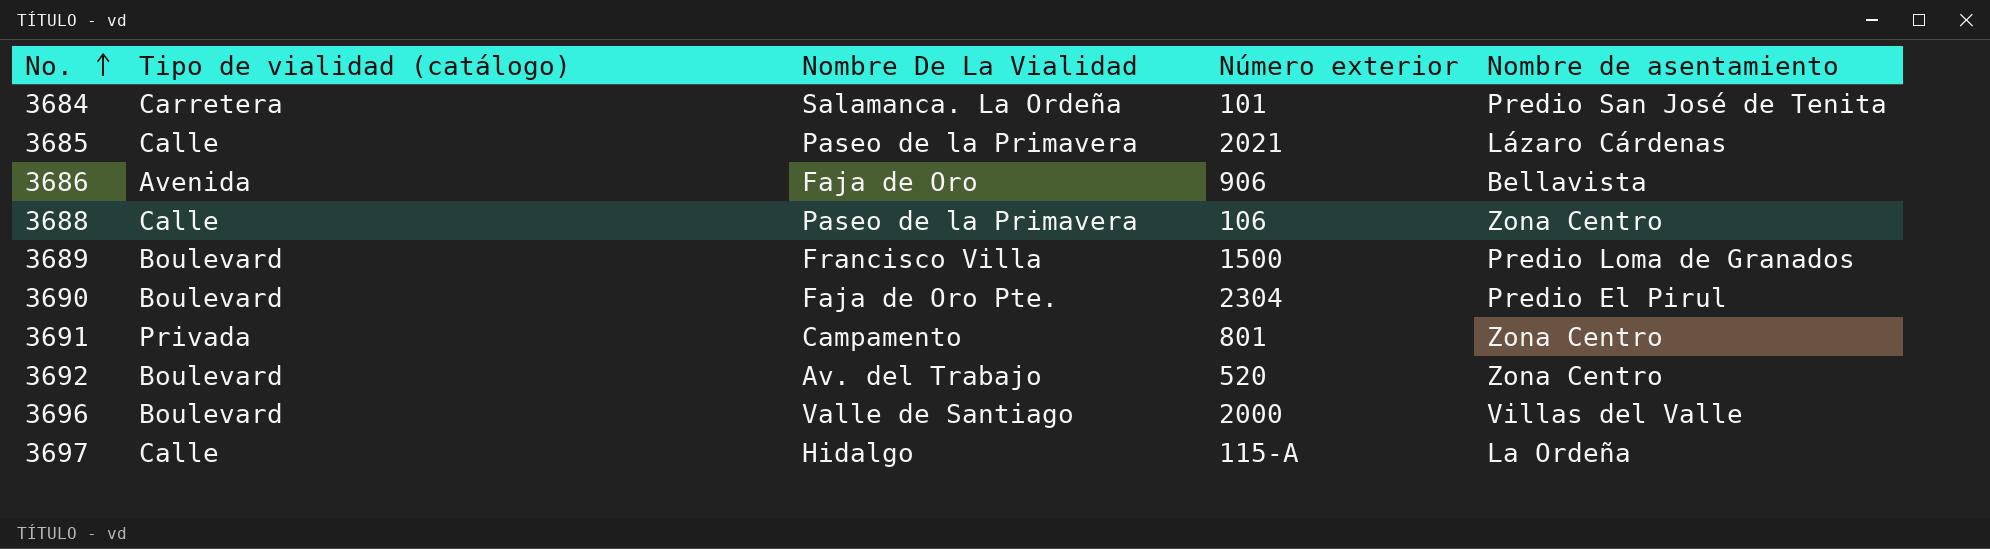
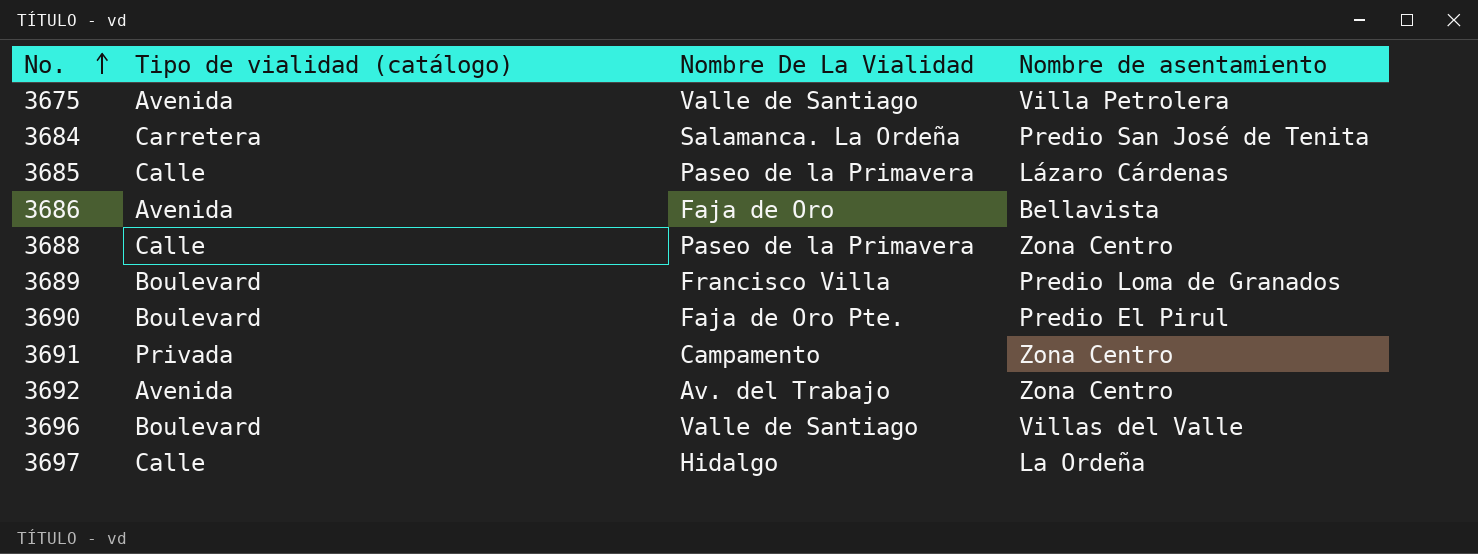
column Número exterior | position: 4 -> none
row 3675: none -> Avenida | Valle de Santiago | Villa Petrolera
3692 | Tipo de vialidad (catálogo): Boulevard -> Avenida

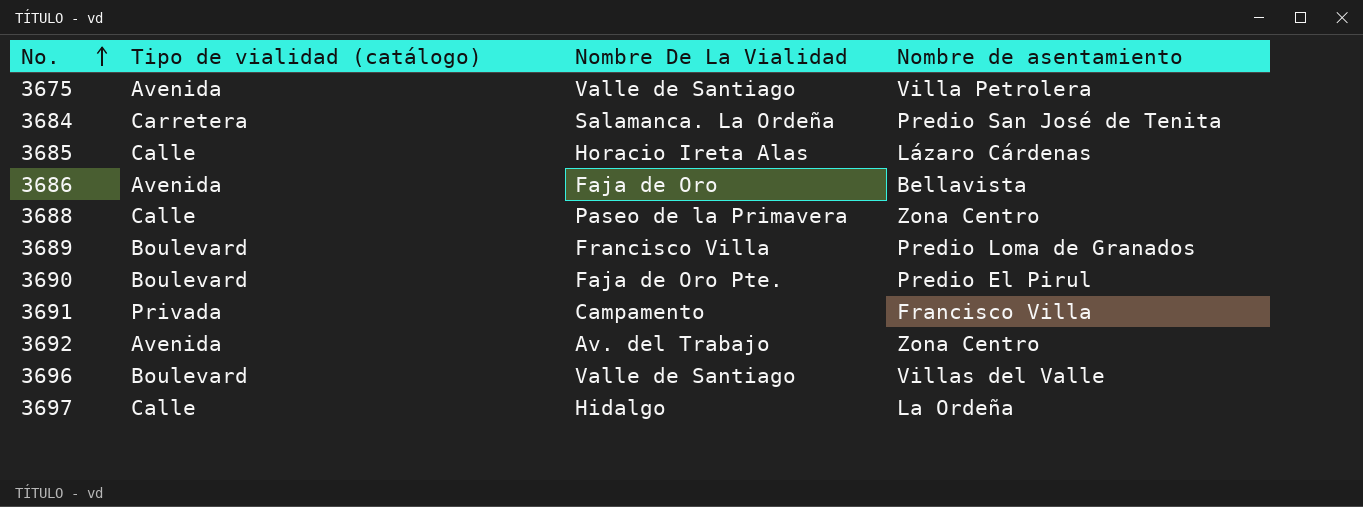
3685 | Nombre De La Vialidad: Paseo de la Primavera -> Horacio Ireta Alas
3691 | Nombre de asentamiento: Zona Centro -> Francisco Villa

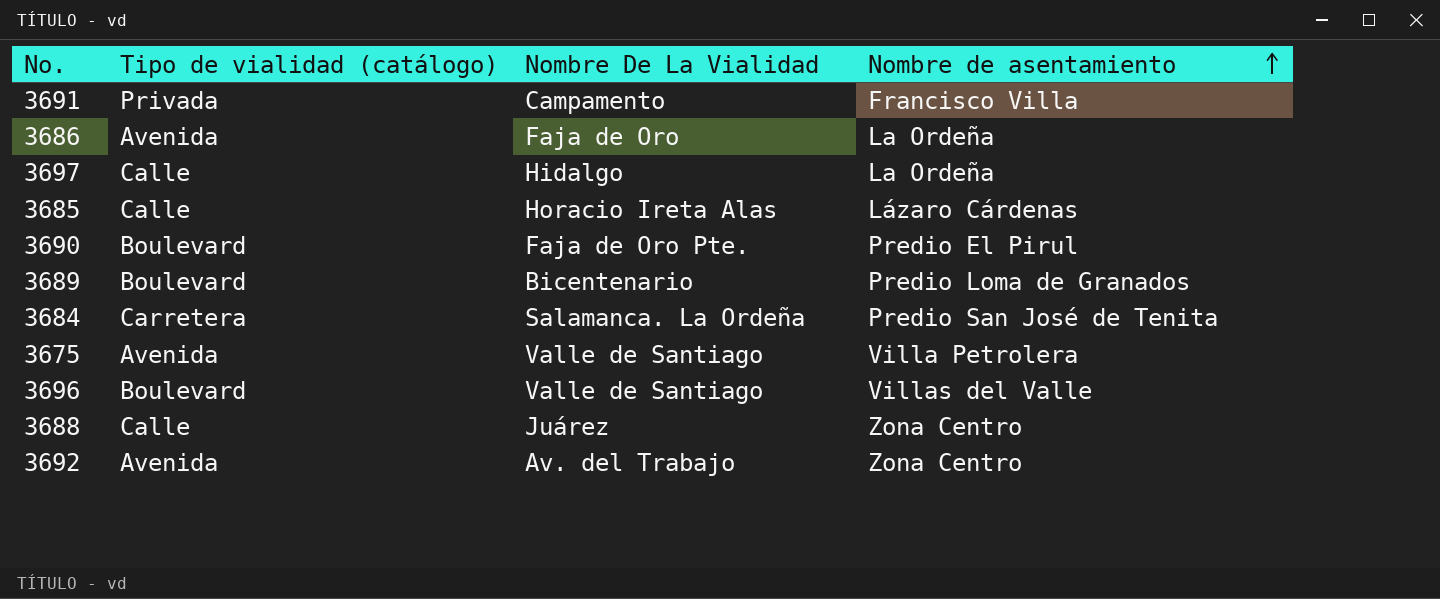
row order: No. ascending -> Nombre de asentamiento ascending
3686 | Nombre de asentamiento: Bellavista -> La Ordeña
3689 | Nombre De La Vialidad: Francisco Villa -> Bicentenario
3688 | Nombre De La Vialidad: Paseo de la Primavera -> Juárez

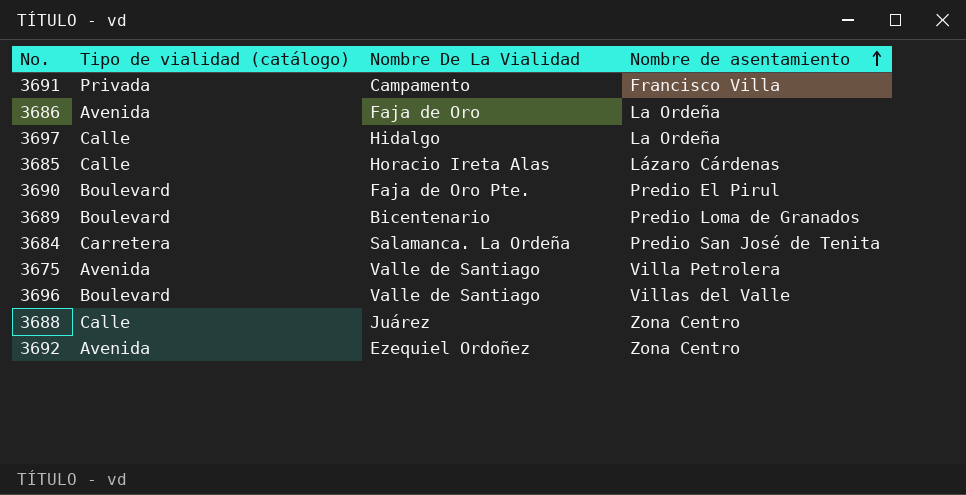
3692 | Nombre De La Vialidad: Av. del Trabajo -> Ezequiel Ordoñez

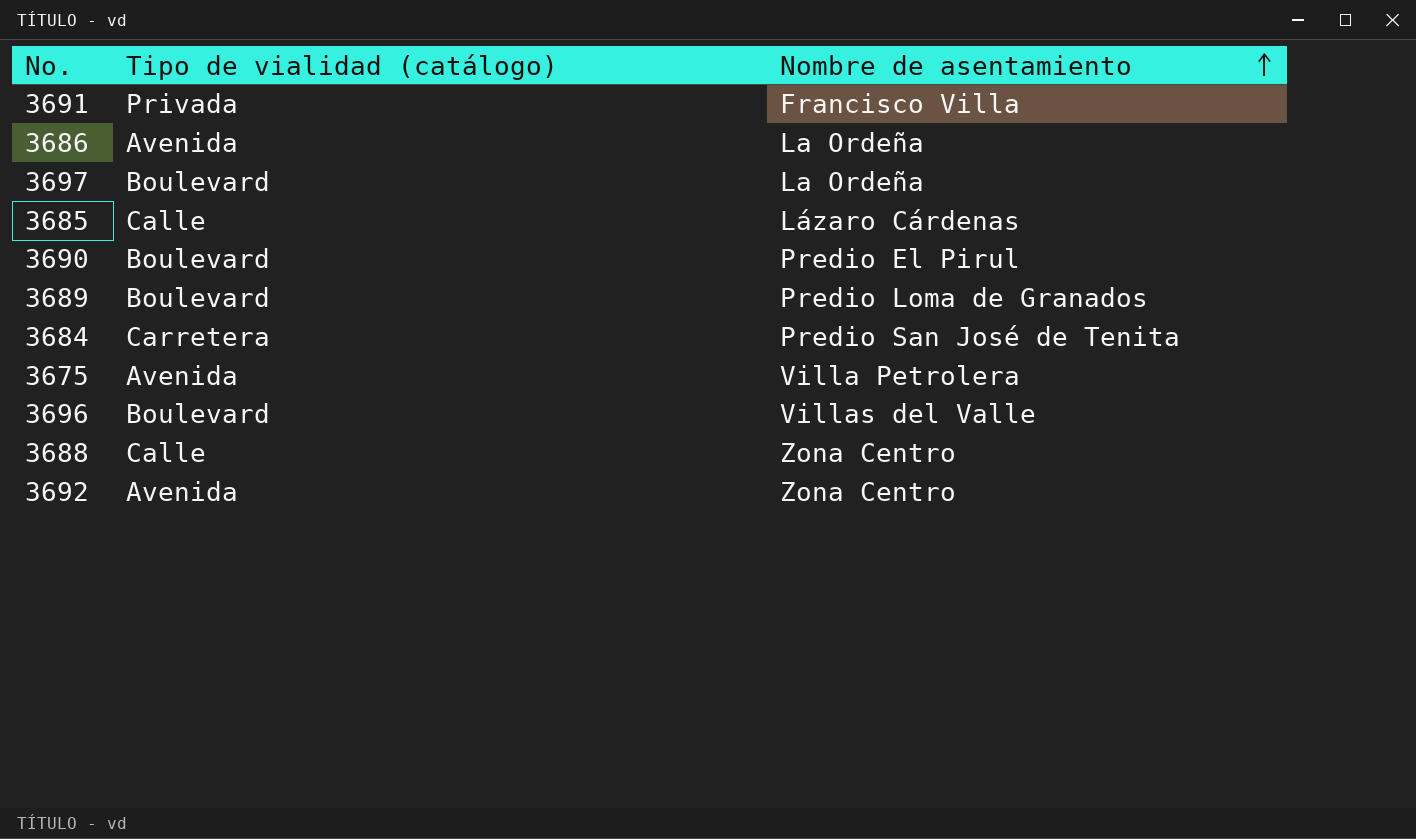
column Nombre De La Vialidad | position: 3 -> none
3697 | Tipo de vialidad (catálogo): Calle -> Boulevard

